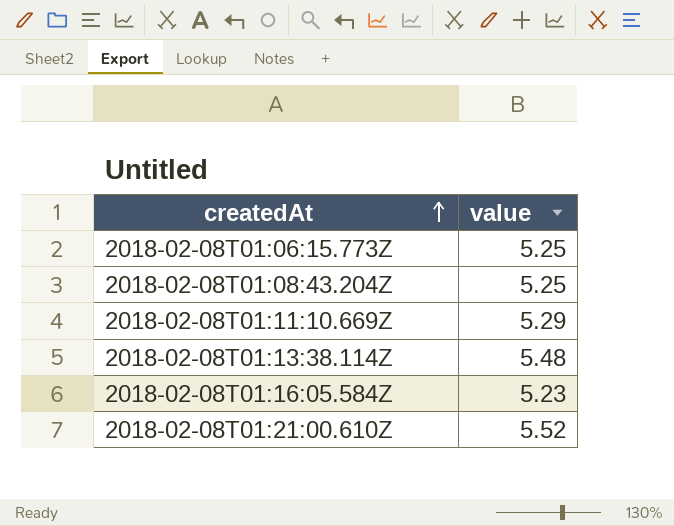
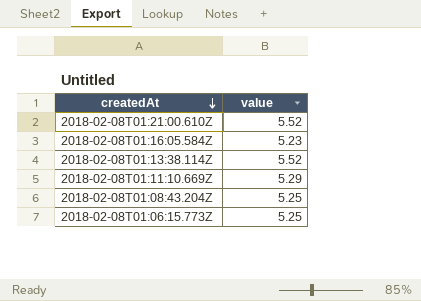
row order: createdAt ascending -> createdAt descending
2018-02-08T01:13:38.114Z | value: 5.48 -> 5.52

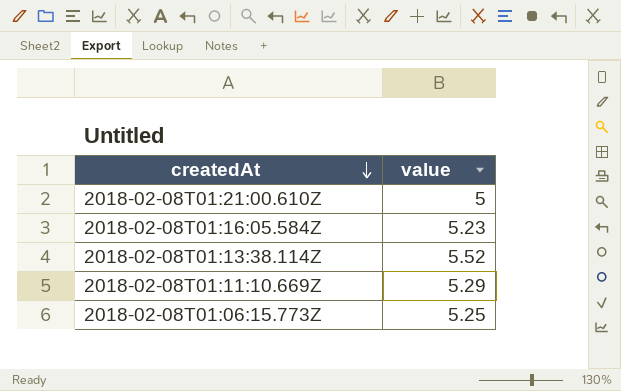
row 2018-02-08T01:08:43.204Z: 5.25 -> none
2018-02-08T01:21:00.610Z | value: 5.52 -> 5

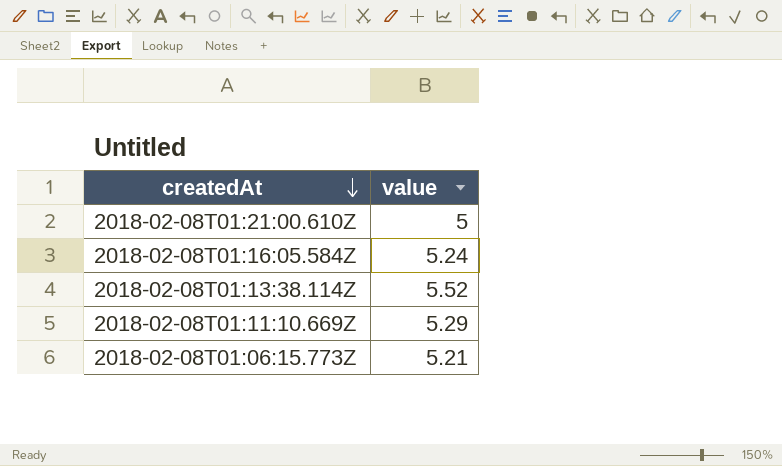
2018-02-08T01:16:05.584Z | value: 5.23 -> 5.24
2018-02-08T01:06:15.773Z | value: 5.25 -> 5.21

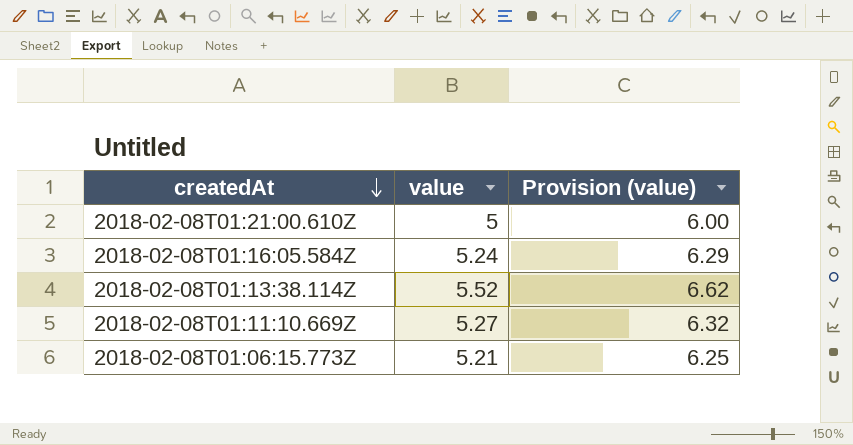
column Provision (value) | formula: none -> [value] * 1.2
2018-02-08T01:11:10.669Z | value: 5.29 -> 5.27

